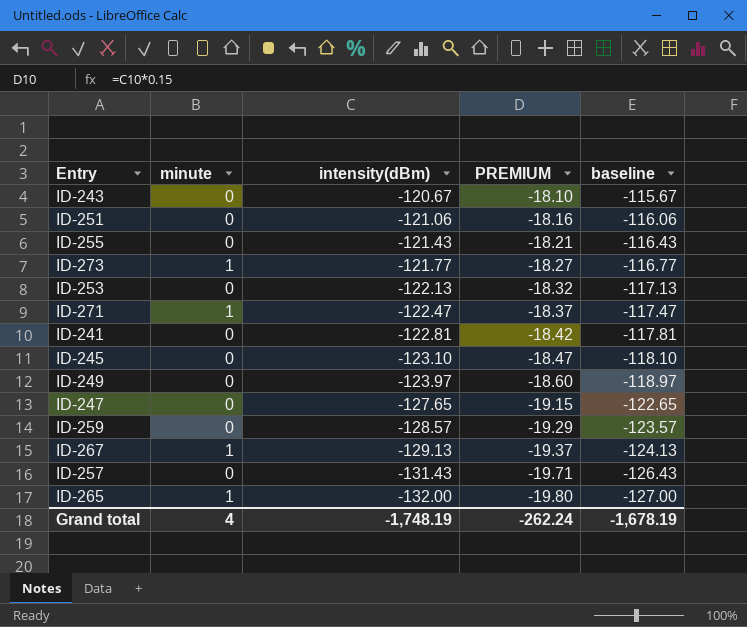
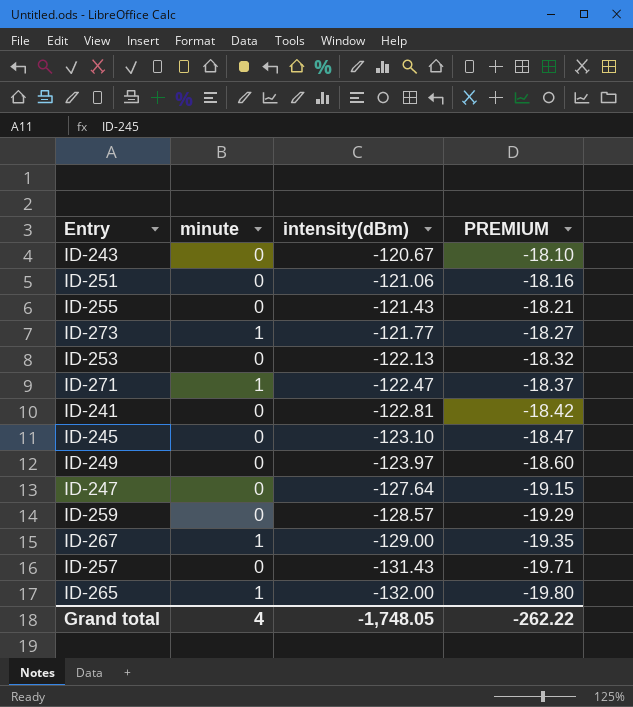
column baseline | formula: [intensity(dBm)] + 5 -> none
ID-247 | intensity(dBm): -127.65 -> -127.64
ID-267 | intensity(dBm): -129.13 -> -129.00
ID-267 | PREMIUM: -19.37 -> -19.35
Grand total | intensity(dBm): -1,748.19 -> -1,748.05
Grand total | PREMIUM: -262.24 -> -262.22

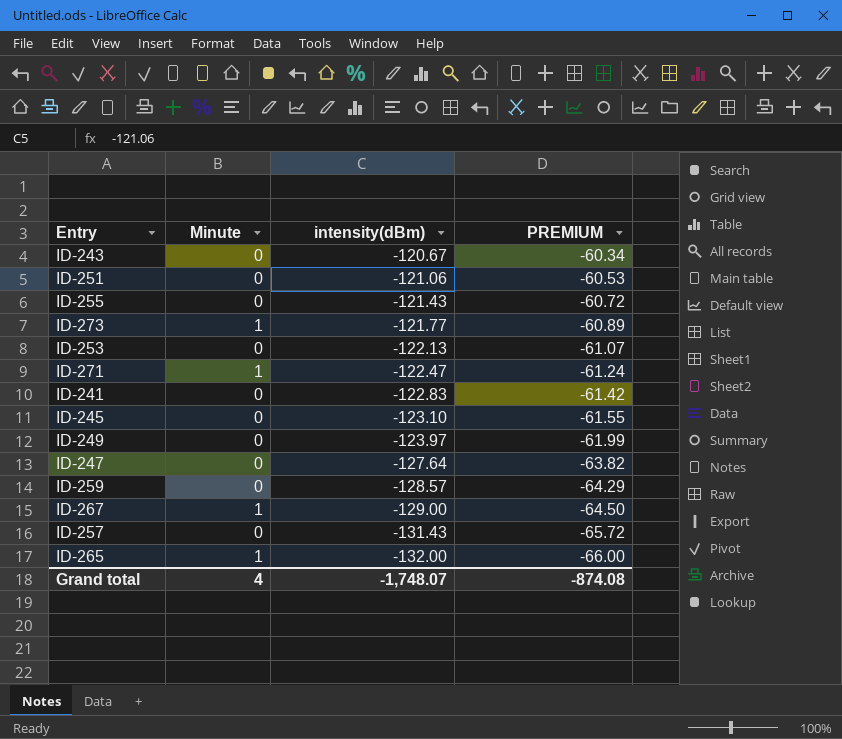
column name: minute -> Minute
column PREMIUM | formula: [intensity(dBm)] * 0.15 -> [intensity(dBm)] * 0.5
ID-241 | intensity(dBm): -122.81 -> -122.83
Grand total | intensity(dBm): -1,748.05 -> -1,748.07
Grand total | PREMIUM: -262.22 -> -874.08

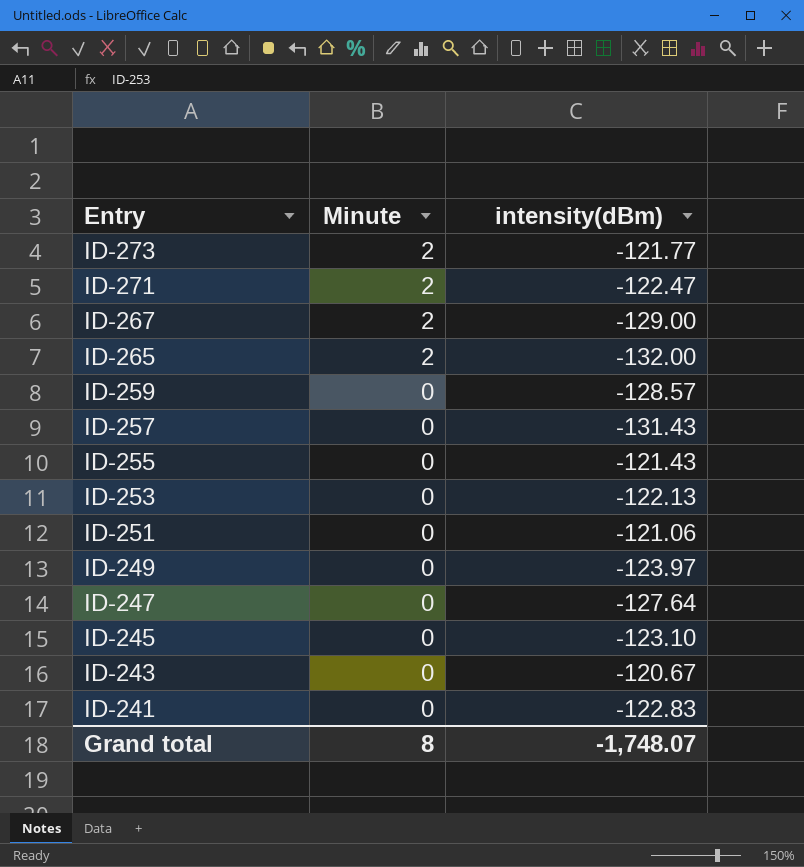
row order: intensity(dBm) descending -> Entry descending
column PREMIUM | formula: [intensity(dBm)] * 0.5 -> none
ID-273 | Minute: 1 -> 2
ID-271 | Minute: 1 -> 2
ID-267 | Minute: 1 -> 2
ID-265 | Minute: 1 -> 2
Grand total | Minute: 4 -> 8

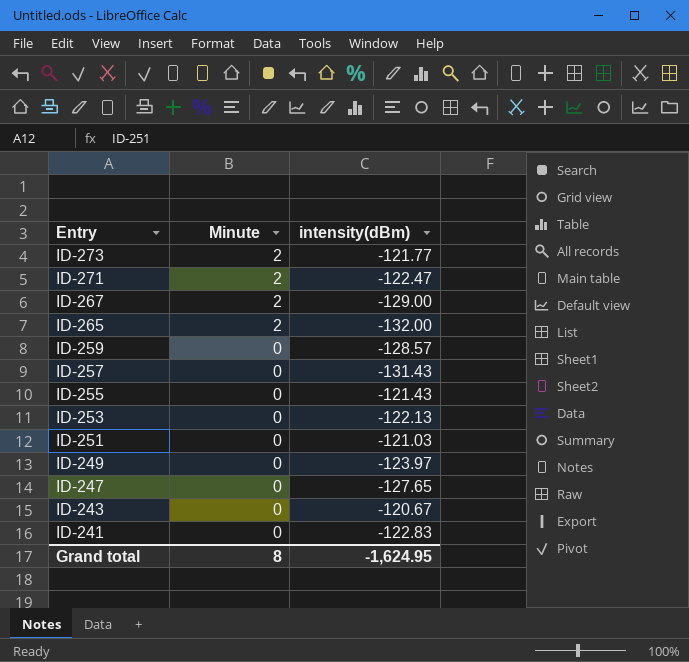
row ID-245: 0 | -123.10 -> none
ID-251 | intensity(dBm): -121.06 -> -121.03
ID-247 | intensity(dBm): -127.64 -> -127.65
Grand total | intensity(dBm): -1,748.07 -> -1,624.95

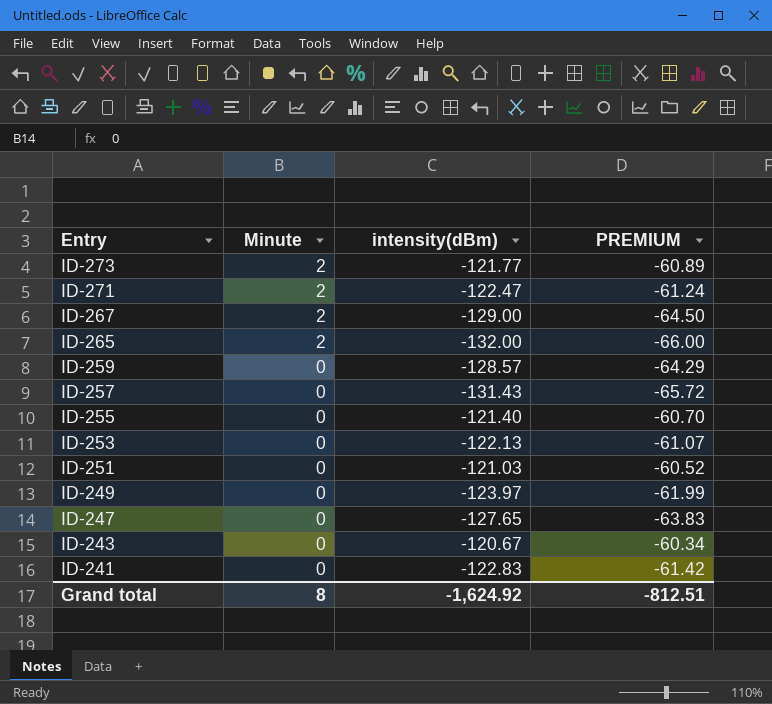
column PREMIUM | formula: none -> [intensity(dBm)] * 0.5
ID-255 | intensity(dBm): -121.43 -> -121.40
Grand total | intensity(dBm): -1,624.95 -> -1,624.92

